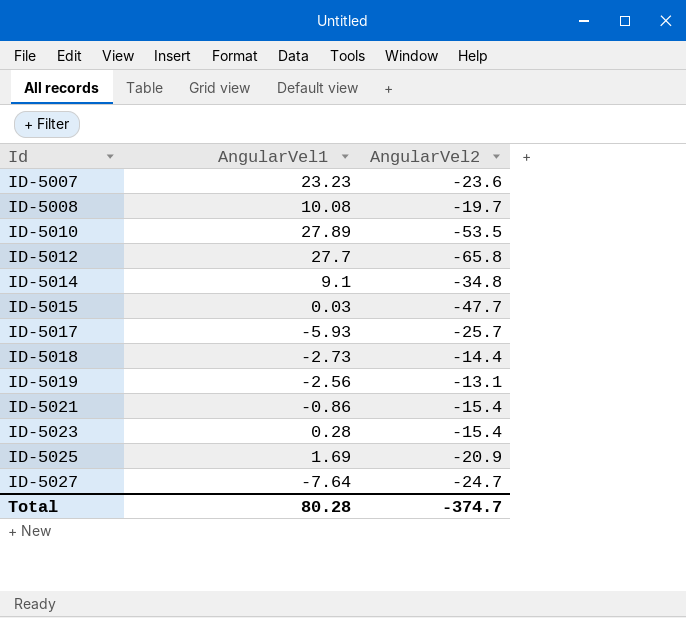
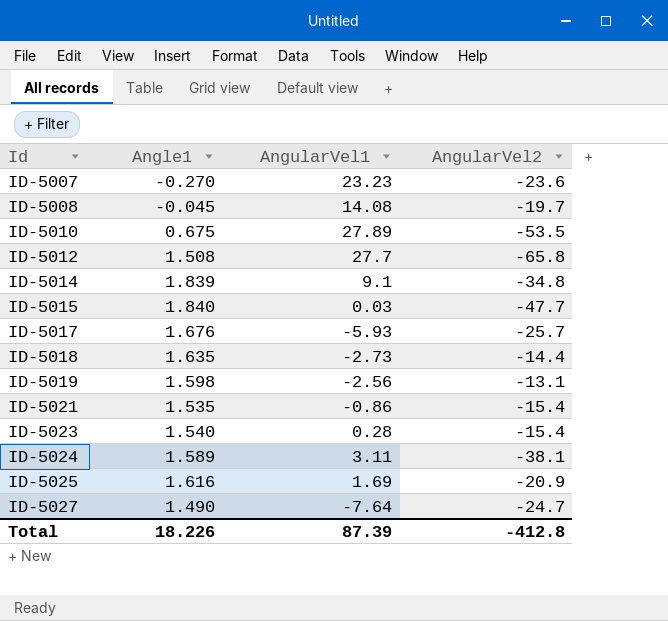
column Angle1 | position: none -> 2
ID-5008 | AngularVel1: 10.08 -> 14.08
row ID-5024: none -> 1.589 | 3.11 | -38.1
Total | AngularVel1: 80.28 -> 87.39
Total | AngularVel2: -374.7 -> -412.8

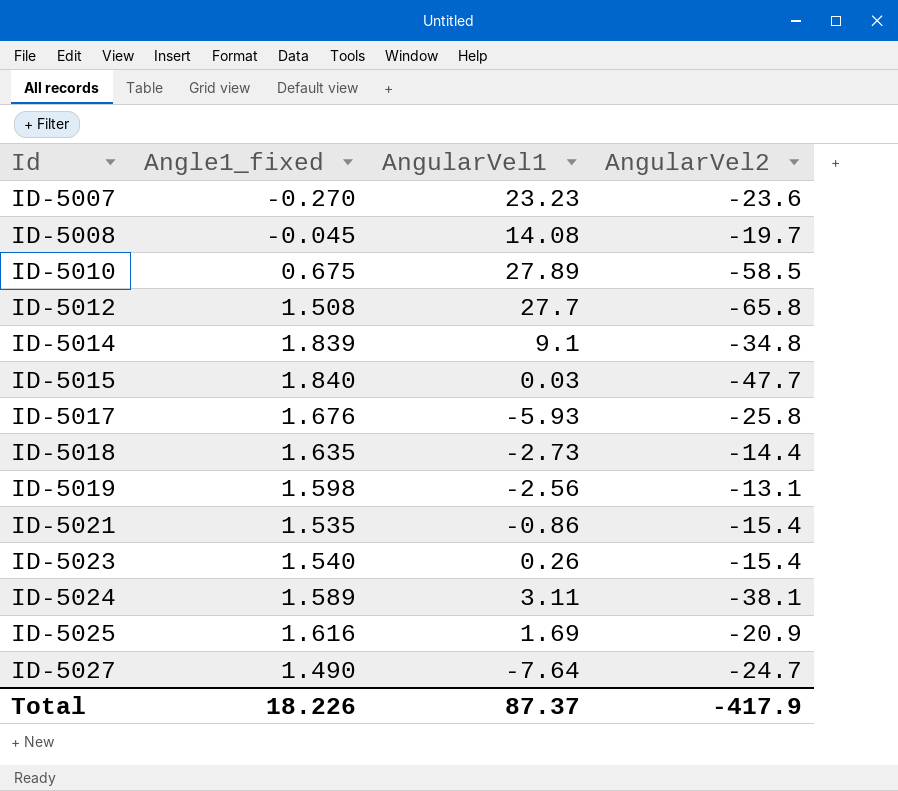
column name: Angle1 -> Angle1_fixed
ID-5010 | AngularVel2: -53.5 -> -58.5
ID-5017 | AngularVel2: -25.7 -> -25.8
ID-5023 | AngularVel1: 0.28 -> 0.26
Total | AngularVel1: 87.39 -> 87.37
Total | AngularVel2: -412.8 -> -417.9

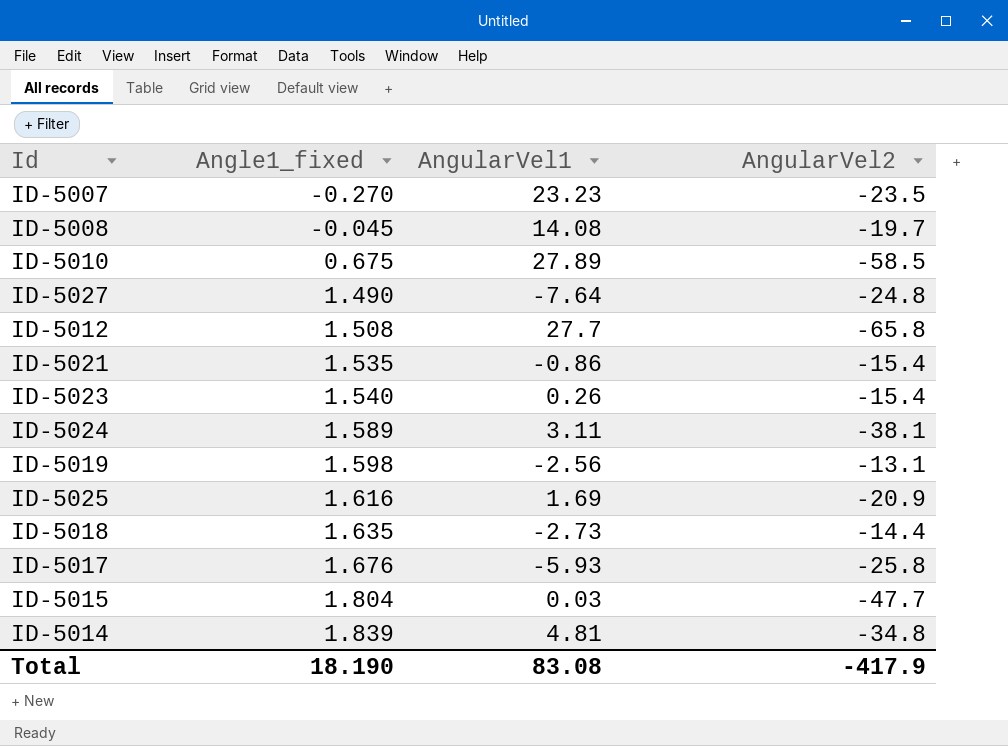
row order: Id ascending -> Angle1_fixed ascending
ID-5007 | AngularVel2: -23.6 -> -23.5
ID-5027 | AngularVel2: -24.7 -> -24.8
ID-5015 | Angle1_fixed: 1.840 -> 1.804
ID-5014 | AngularVel1: 9.1 -> 4.81
Total | Angle1_fixed: 18.226 -> 18.190
Total | AngularVel1: 87.37 -> 83.08

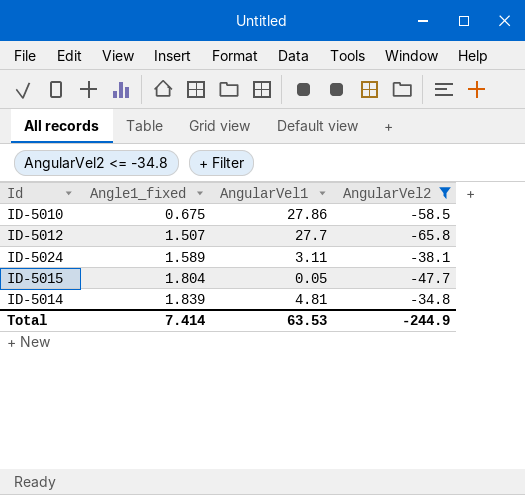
filter: none -> AngularVel2 <= -34.8
ID-5010 | AngularVel1: 27.89 -> 27.86
ID-5012 | Angle1_fixed: 1.508 -> 1.507
ID-5015 | AngularVel1: 0.03 -> 0.05
Total | Angle1_fixed: 18.190 -> 7.414
Total | AngularVel1: 83.08 -> 63.53
Total | AngularVel2: -417.9 -> -244.9

